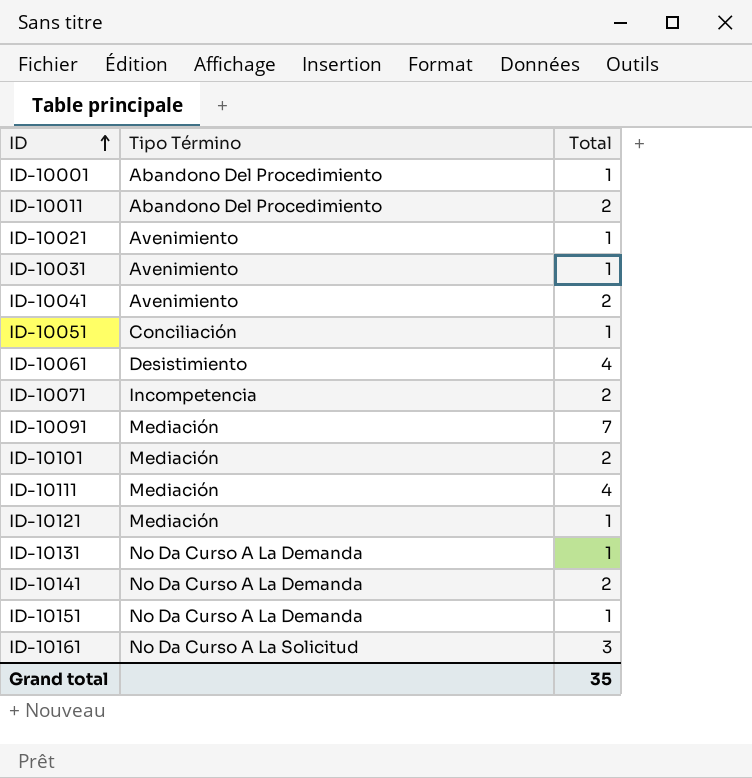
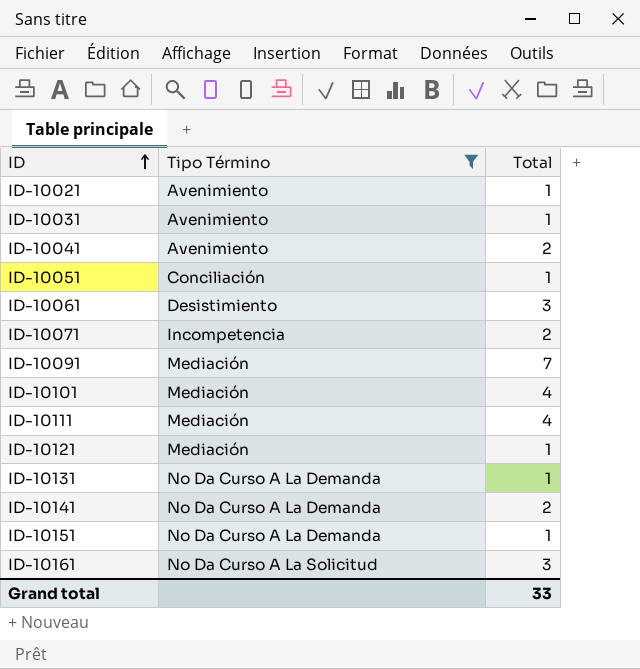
filter: none -> Tipo Término != Abandono Del Procedimiento
ID-10061 | Total: 4 -> 3
ID-10101 | Total: 2 -> 4
Grand total | Total: 35 -> 33

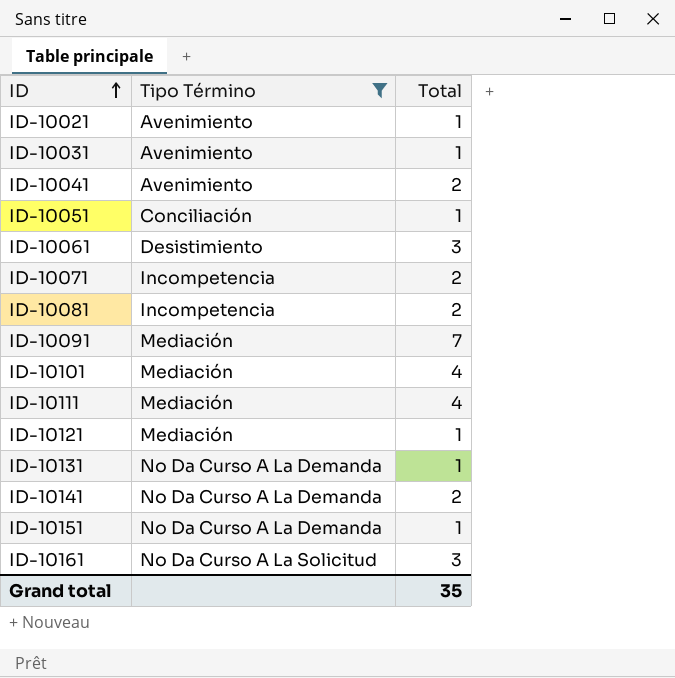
row ID-10081: none -> Incompetencia | 2
Grand total | Total: 33 -> 35

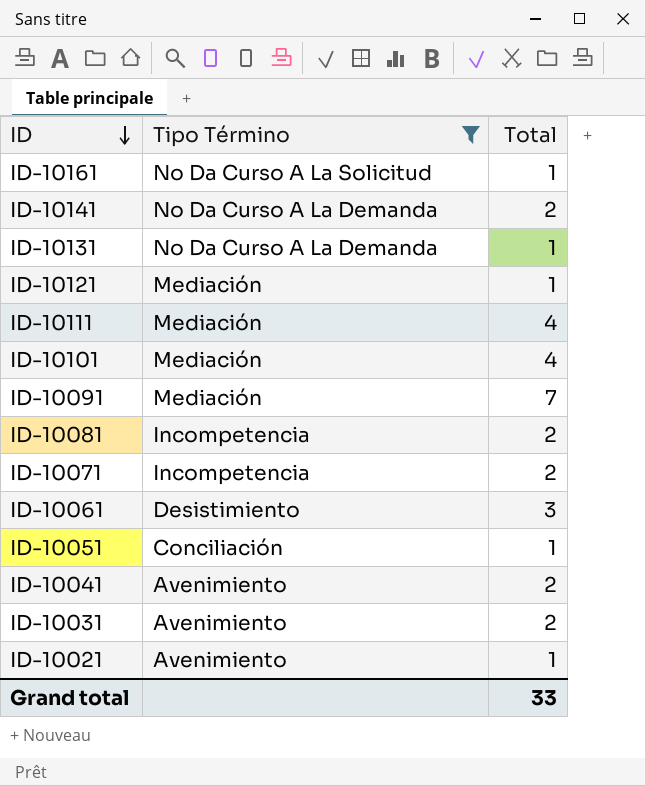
row order: ID ascending -> ID descending
row ID-10151: No Da Curso A La Demanda | 1 -> none
ID-10161 | Total: 3 -> 1
ID-10031 | Total: 1 -> 2
Grand total | Total: 35 -> 33

